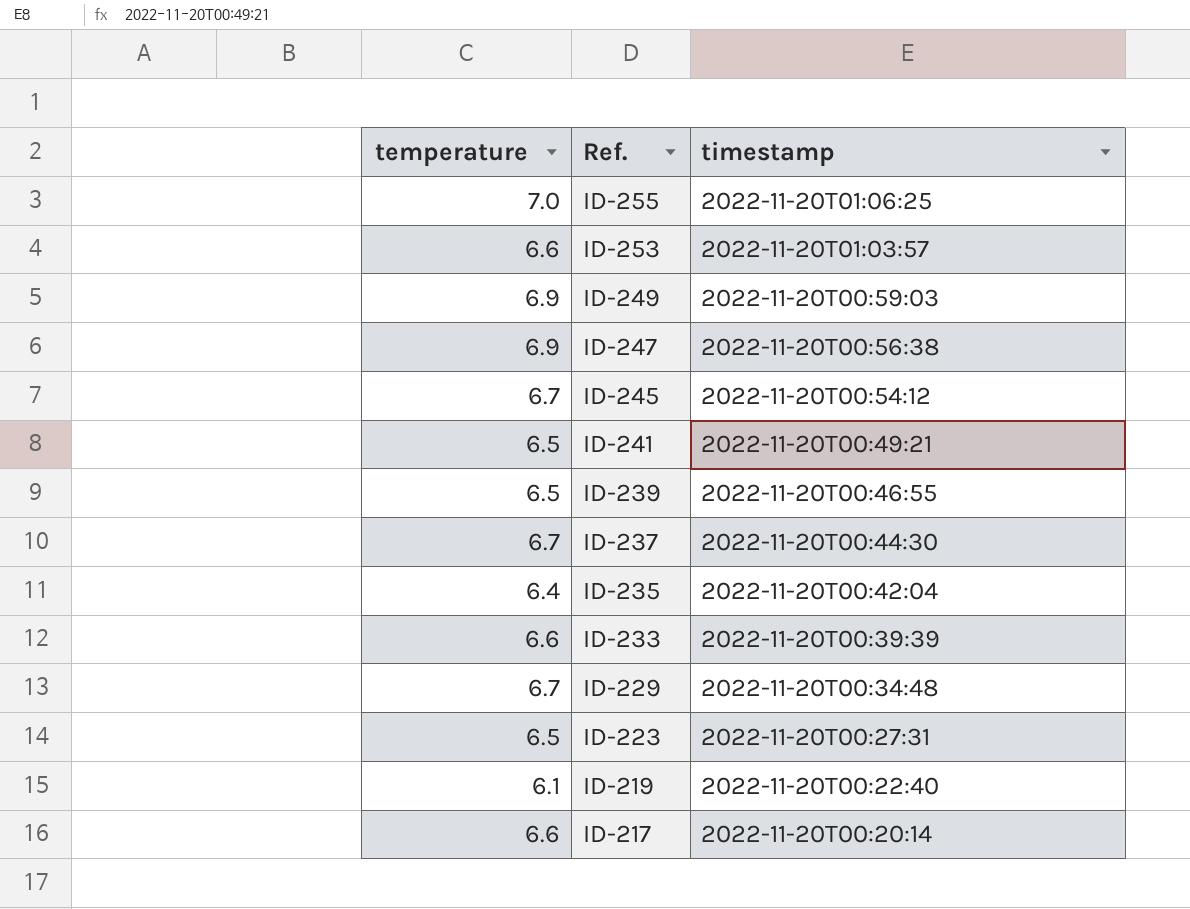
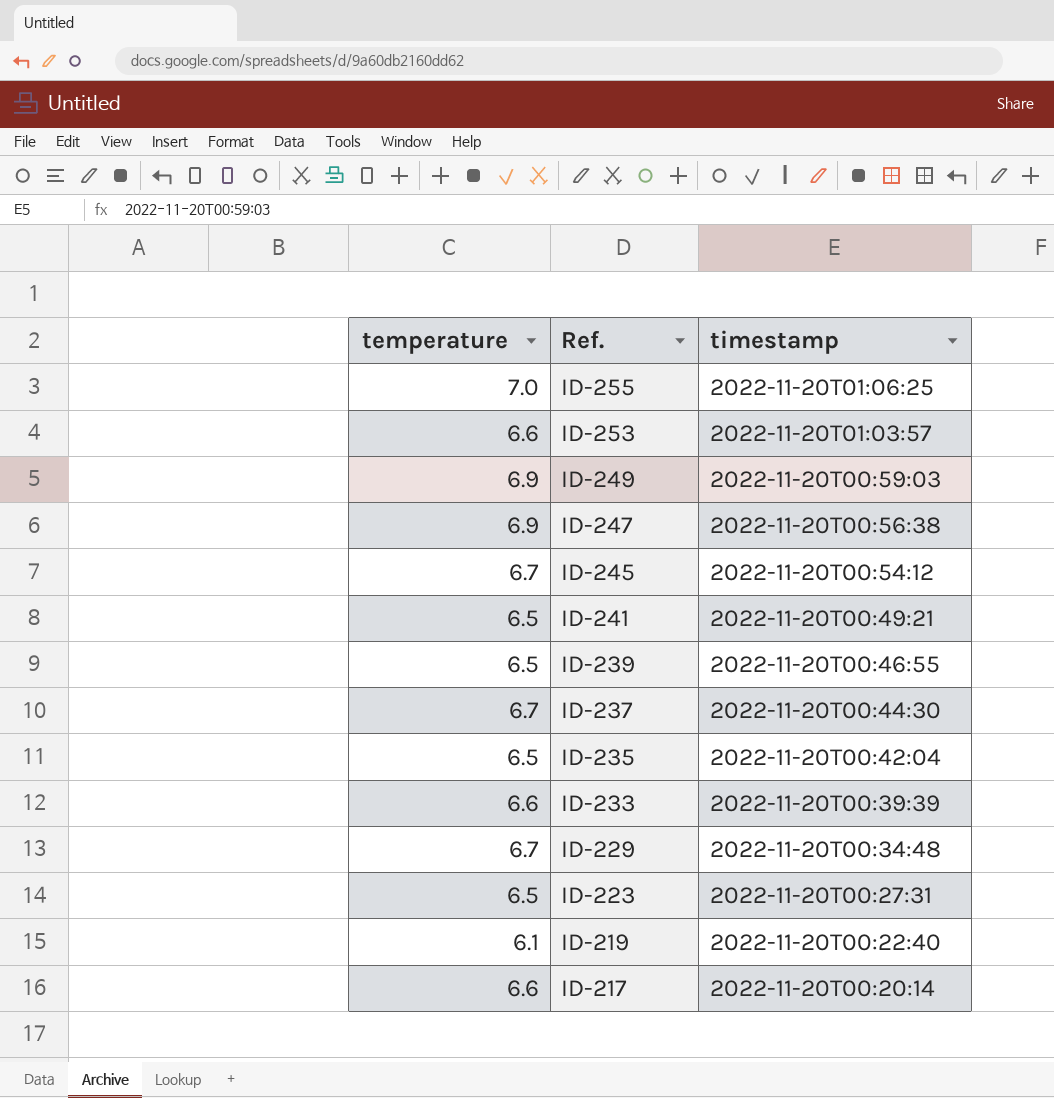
ID-235 | temperature: 6.4 -> 6.5

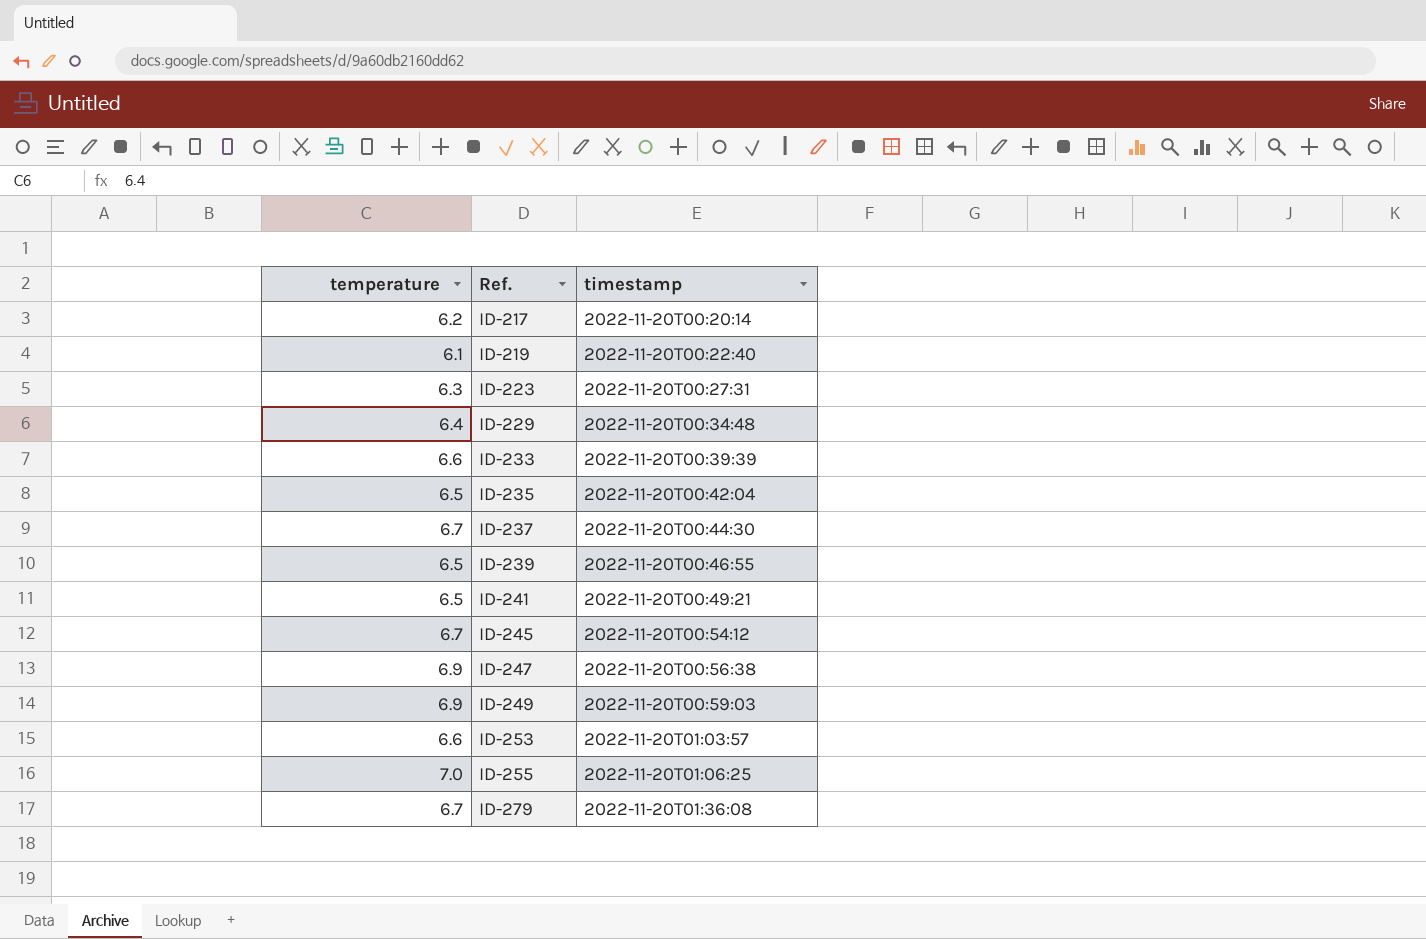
row order: Ref. descending -> Ref. ascending
ID-217 | temperature: 6.6 -> 6.2
ID-223 | temperature: 6.5 -> 6.3
ID-229 | temperature: 6.7 -> 6.4
row ID-279: none -> 6.7 | 2022-11-20T01:36:08

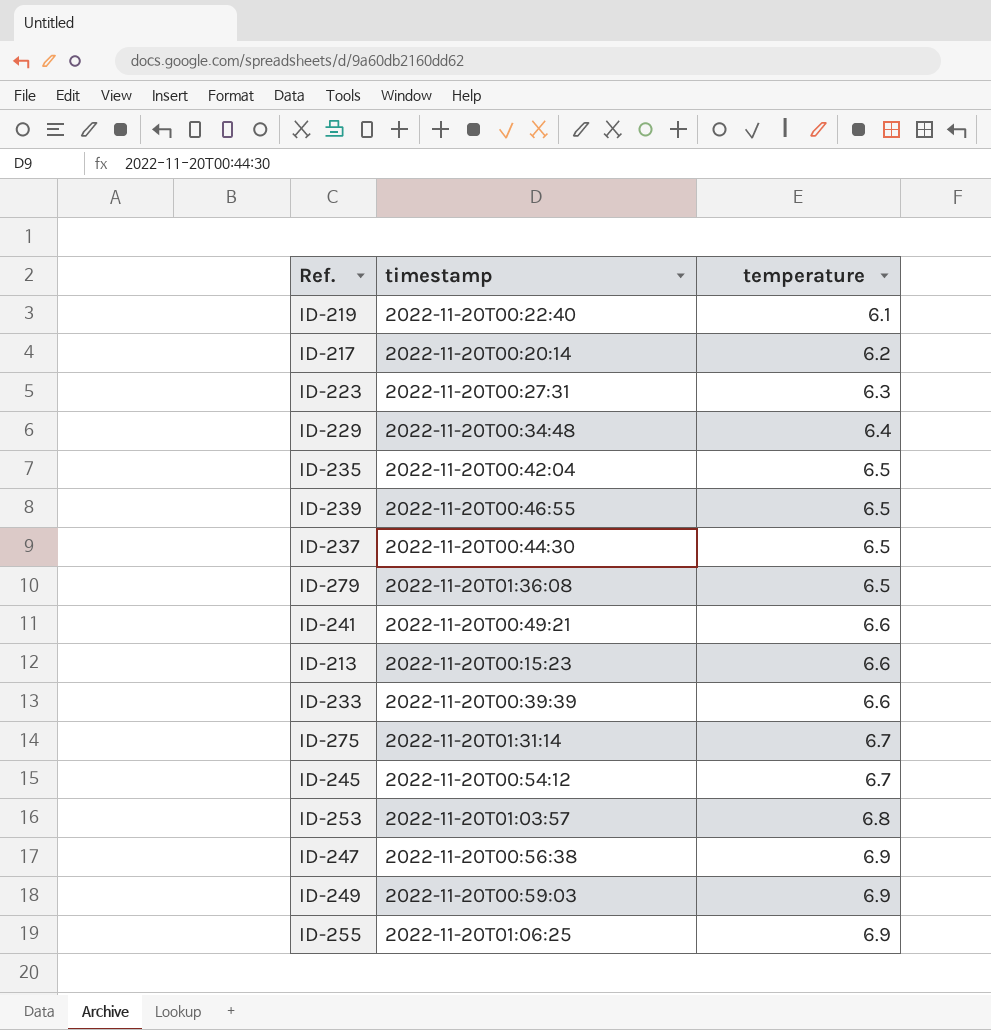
row order: Ref. ascending -> temperature ascending
column temperature | position: 1 -> 3
ID-237 | temperature: 6.7 -> 6.5
ID-279 | temperature: 6.7 -> 6.5
ID-241 | temperature: 6.5 -> 6.6
row ID-213: none -> 2022-11-20T00:15:23 | 6.6
row ID-275: none -> 2022-11-20T01:31:14 | 6.7
ID-253 | temperature: 6.6 -> 6.8
ID-255 | temperature: 7.0 -> 6.9

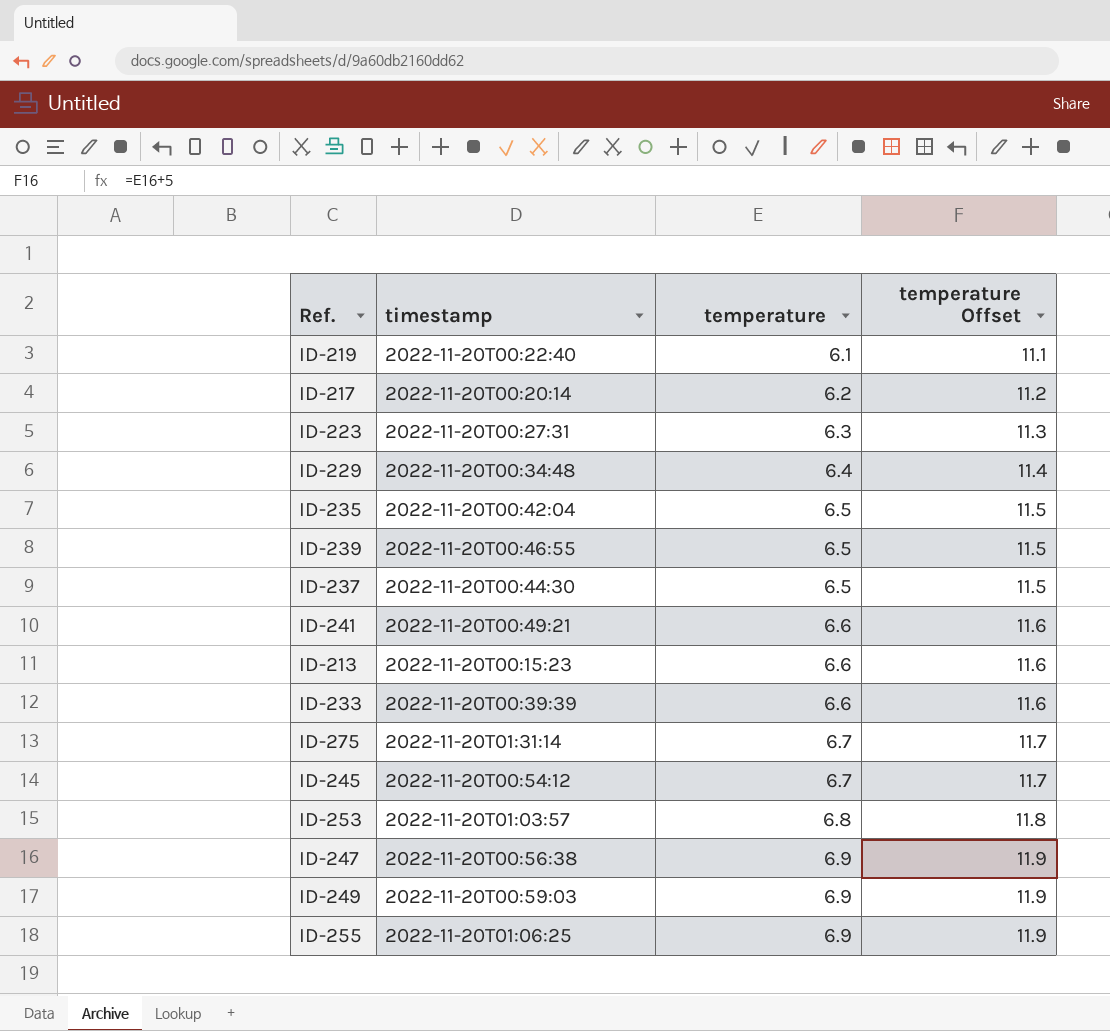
column temperature Offset | formula: none -> [temperature] + 5
row ID-279: 2022-11-20T01:36:08 | 6.5 -> none

